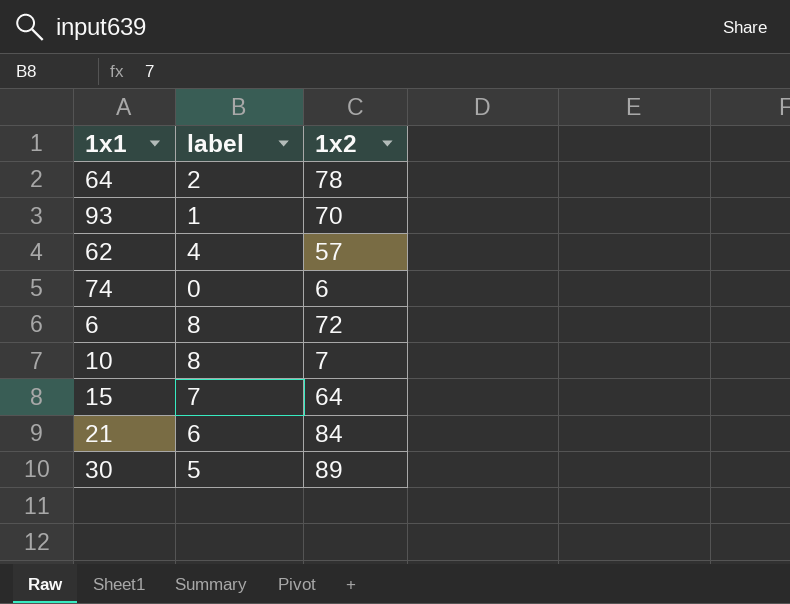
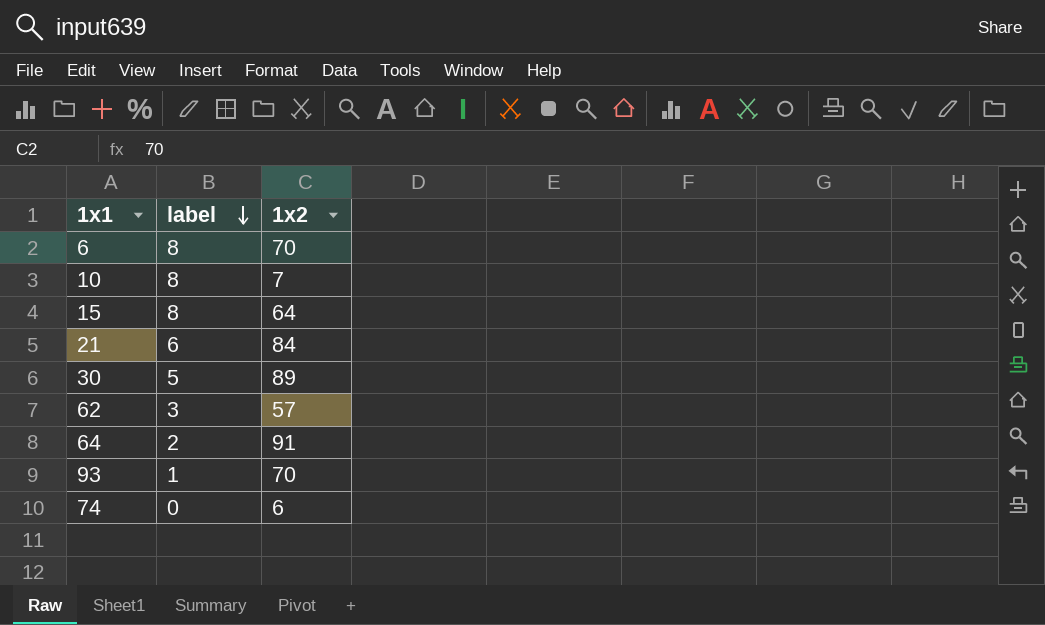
row order: none -> label descending
6 | 1x2: 72 -> 70
15 | label: 7 -> 8
62 | label: 4 -> 3
64 | 1x2: 78 -> 91

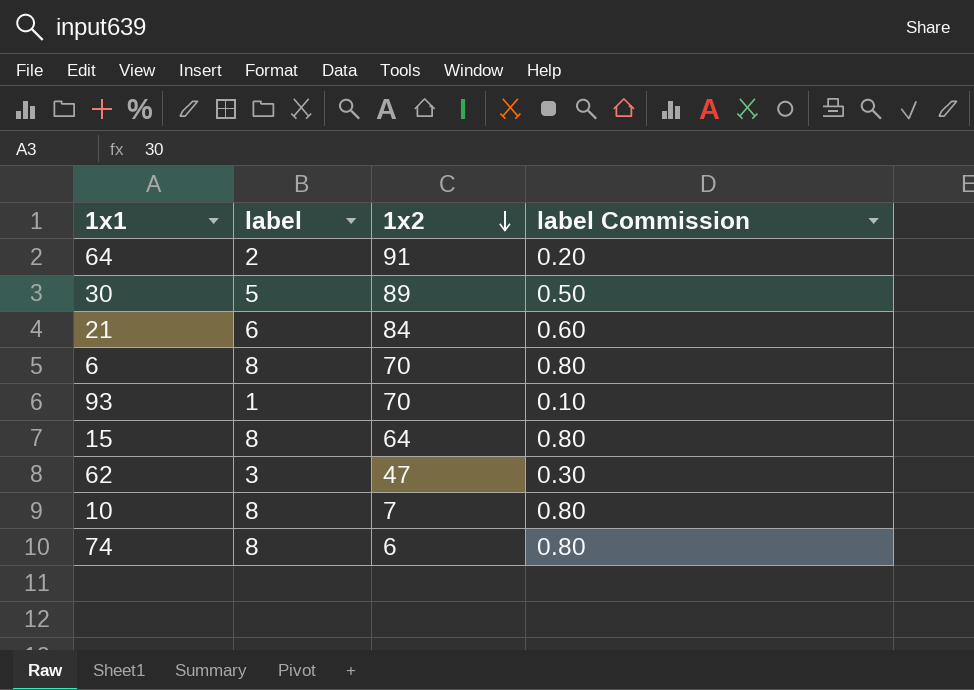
row order: label descending -> 1x2 descending
column label Commission | formula: none -> [label] * 0.1
62 | 1x2: 57 -> 47
74 | label: 0 -> 8

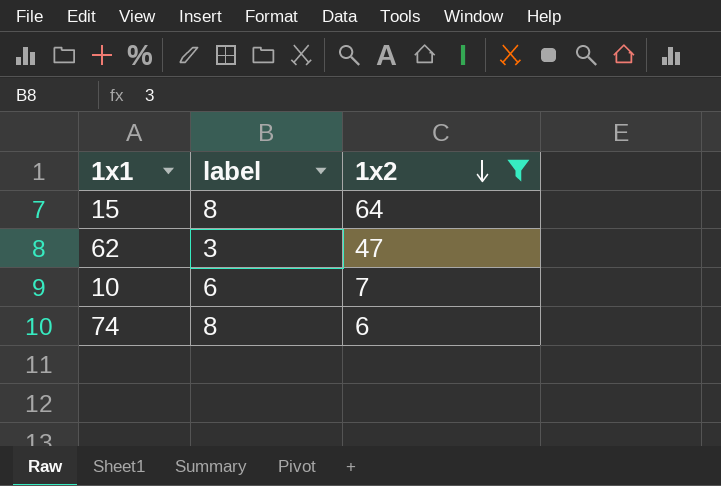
filter: none -> 1x2 <= 64
column label Commission | formula: [label] * 0.1 -> none
10 | label: 8 -> 6

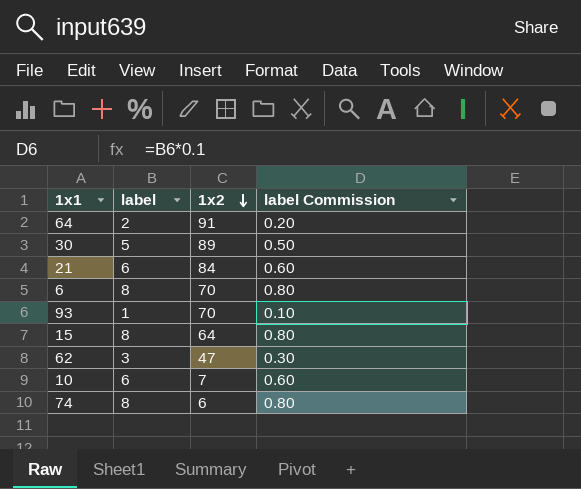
filter: 1x2 <= 64 -> none
column label Commission | formula: none -> [label] * 0.1

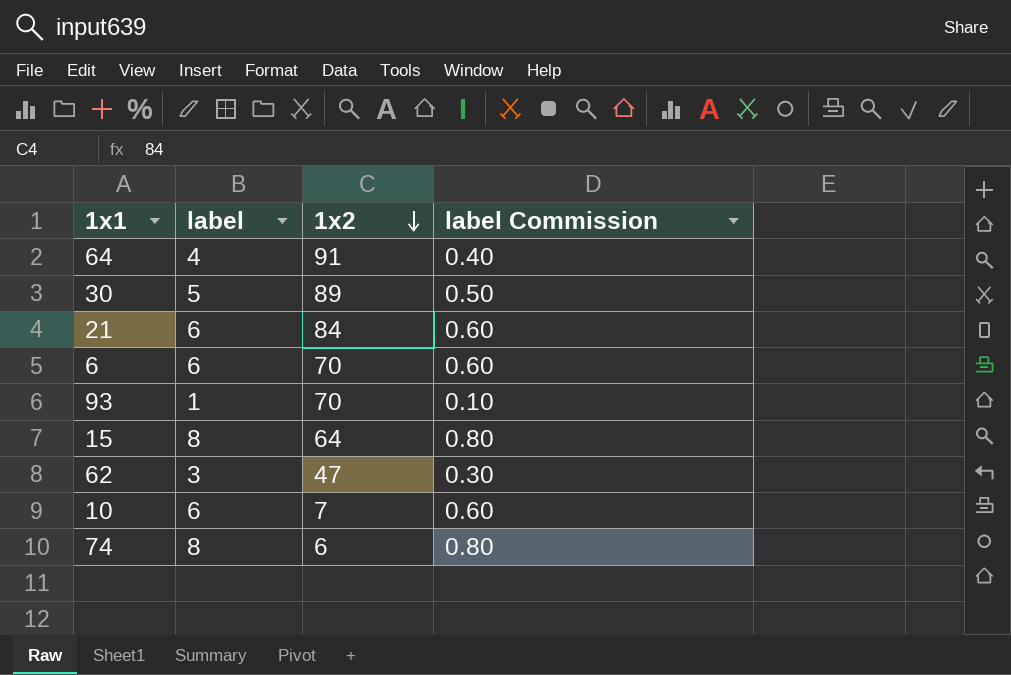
64 | label: 2 -> 4
64 | label Commission: 0.20 -> 0.40
6 | label: 8 -> 6
6 | label Commission: 0.80 -> 0.60

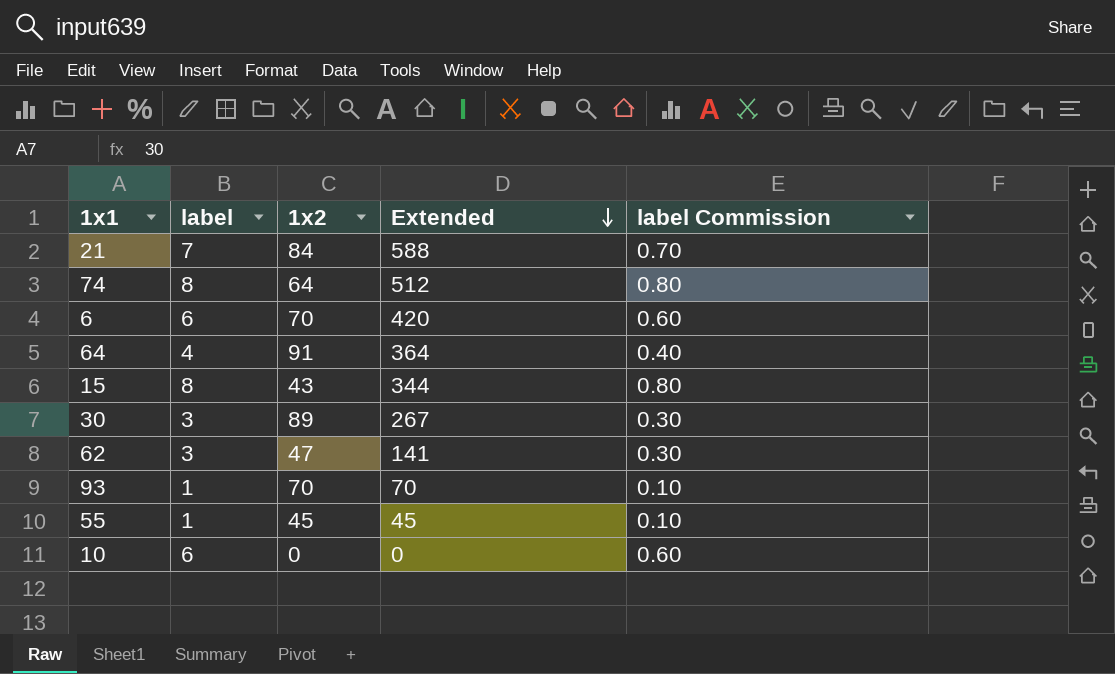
row order: 1x2 descending -> Extended descending
column Extended | formula: none -> [label] * [1x2]
21 | label: 6 -> 7
21 | label Commission: 0.60 -> 0.70
74 | 1x2: 6 -> 64
15 | 1x2: 64 -> 43
30 | label: 5 -> 3
30 | label Commission: 0.50 -> 0.30
row 55: none -> 1 | 45 | 45 | 0.10
10 | 1x2: 7 -> 0

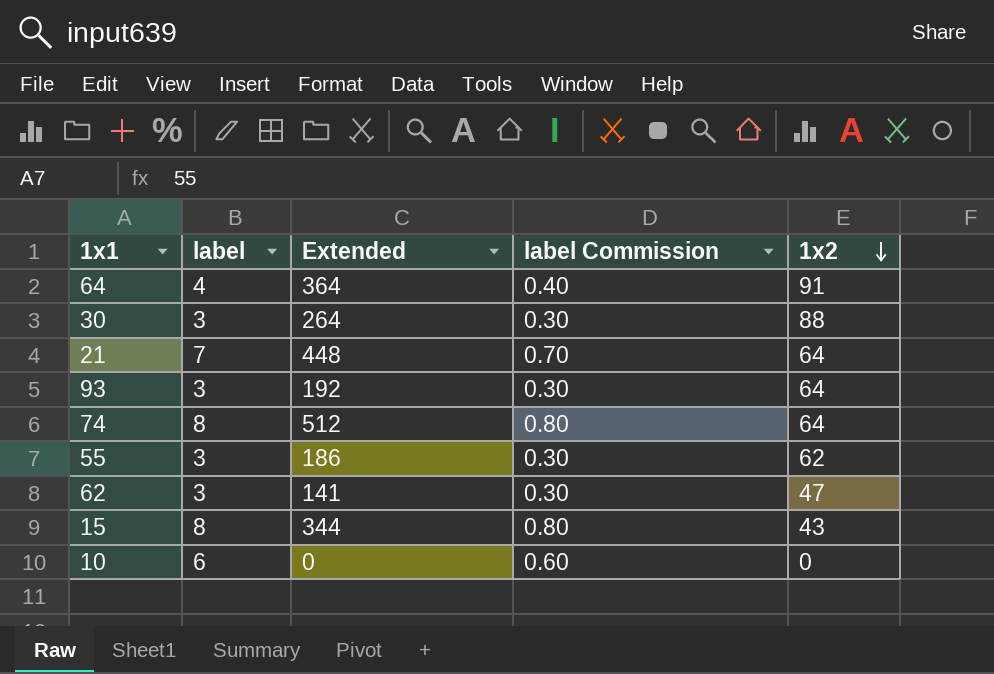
row order: Extended descending -> 1x2 descending
column 1x2 | position: 3 -> 5
row 6: 6 | 70 | 420 | 0.60 -> none
30 | Extended: 267 -> 264
30 | 1x2: 89 -> 88
21 | Extended: 588 -> 448
21 | 1x2: 84 -> 64
93 | label: 1 -> 3
93 | Extended: 70 -> 192
93 | label Commission: 0.10 -> 0.30
93 | 1x2: 70 -> 64
55 | label: 1 -> 3
55 | Extended: 45 -> 186
55 | label Commission: 0.10 -> 0.30
55 | 1x2: 45 -> 62

